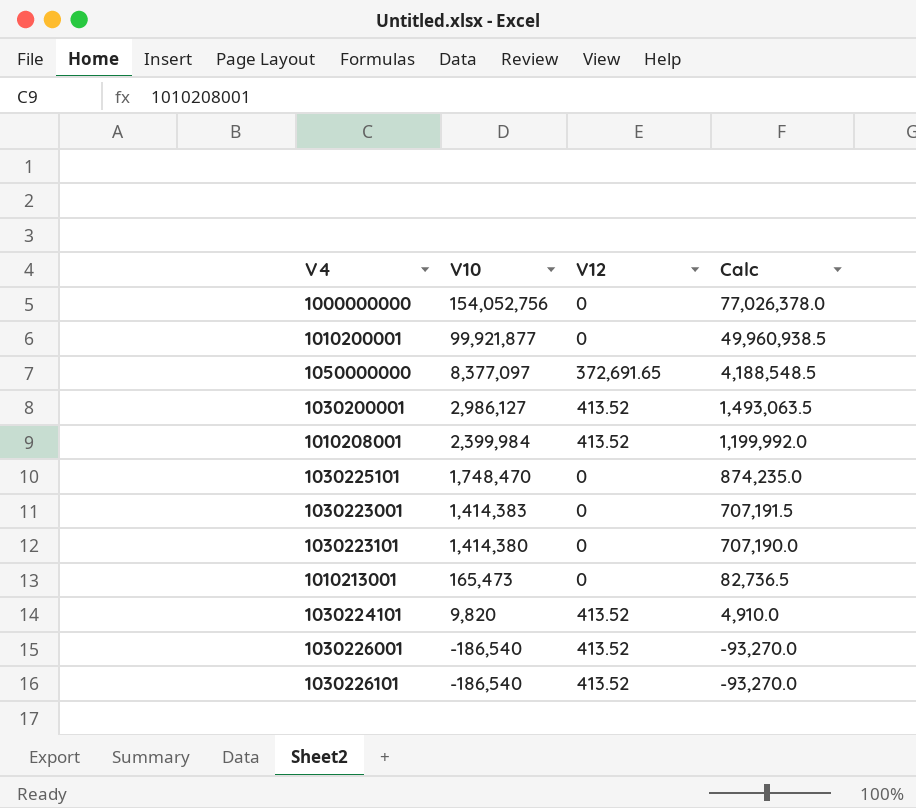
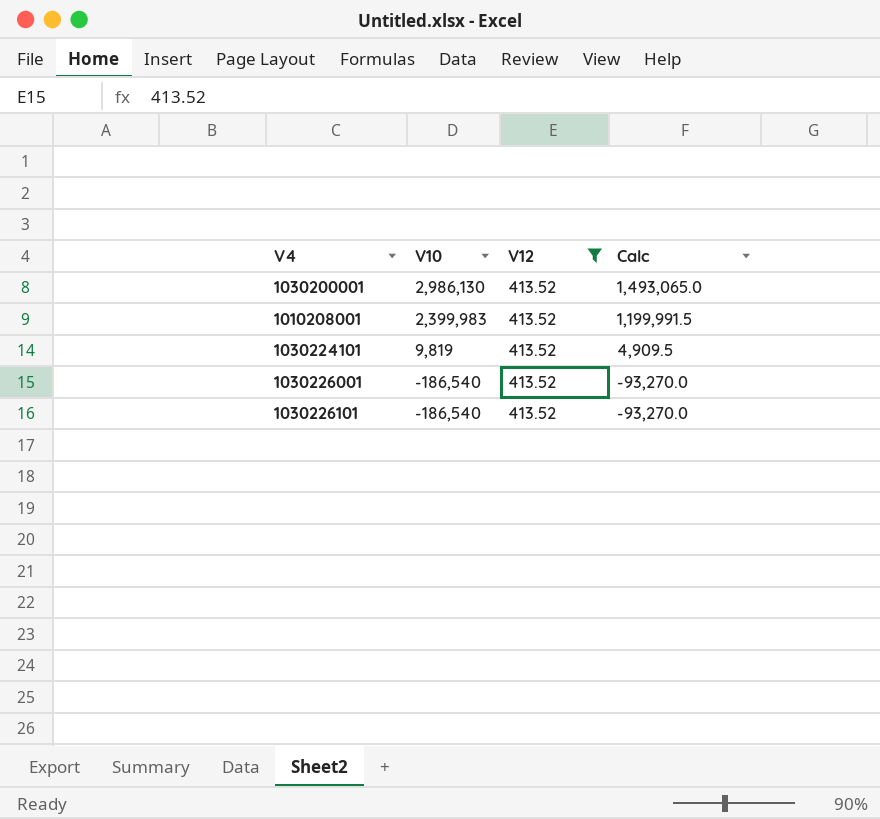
filter: none -> V12 = 413.52
1030200001 | V10: 2,986,127 -> 2,986,130
1030200001 | Calc: 1,493,063.5 -> 1,493,065.0
1010208001 | V10: 2,399,984 -> 2,399,983
1010208001 | Calc: 1,199,992.0 -> 1,199,991.5
1030224101 | V10: 9,820 -> 9,819
1030224101 | Calc: 4,910.0 -> 4,909.5

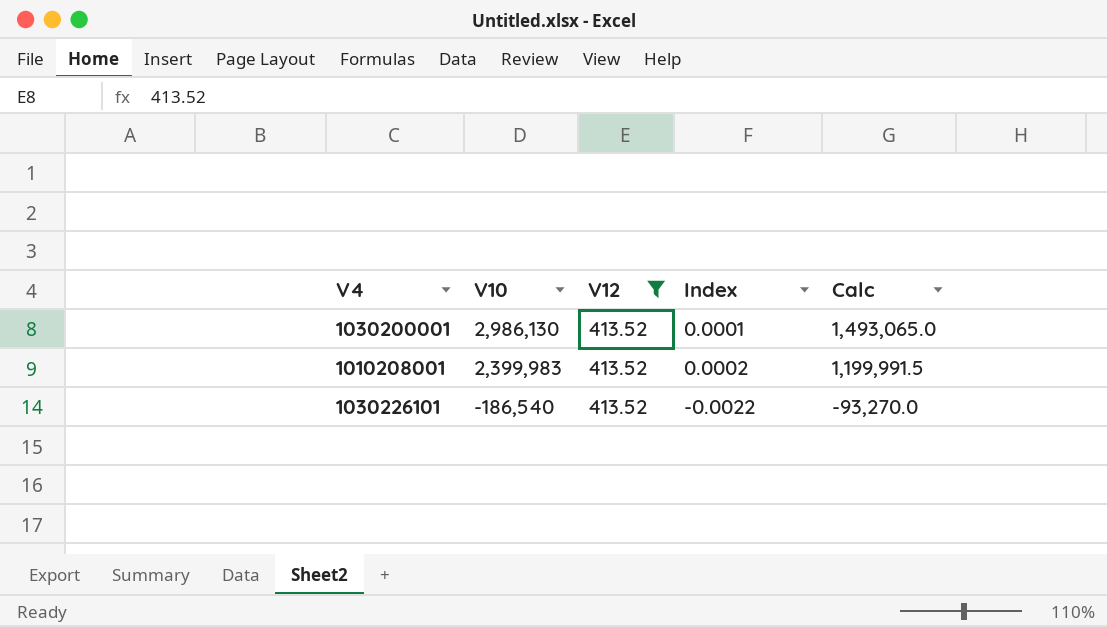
column Index | formula: none -> [V12] / [V10]
row 1030224101: 9,819 | 413.52 | 4,909.5 -> none
row 1030226001: -186,540 | 413.52 | -93,270.0 -> none

